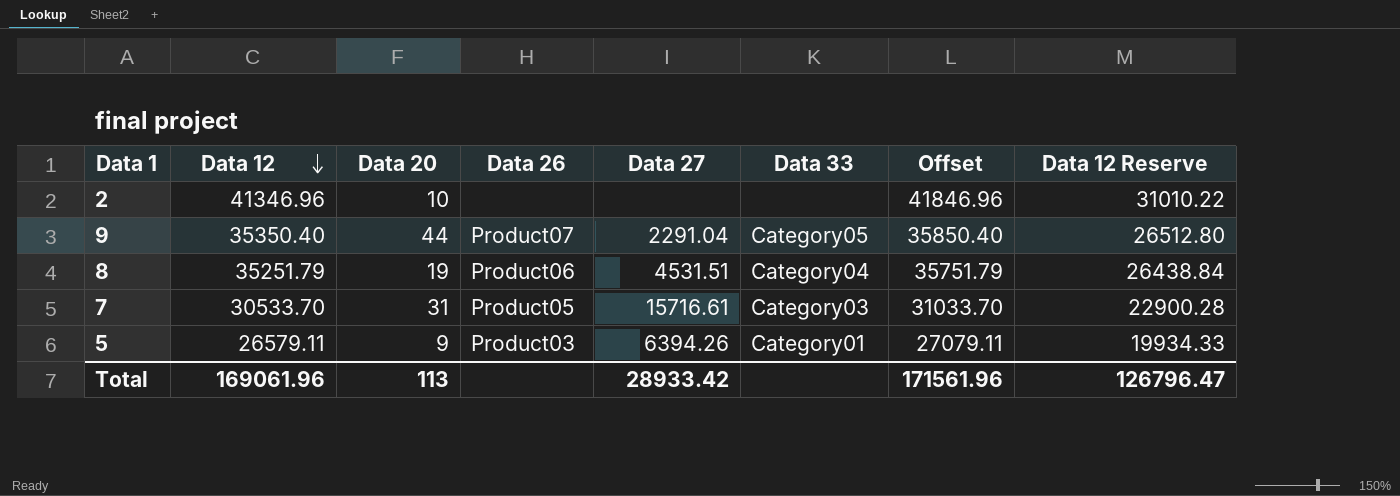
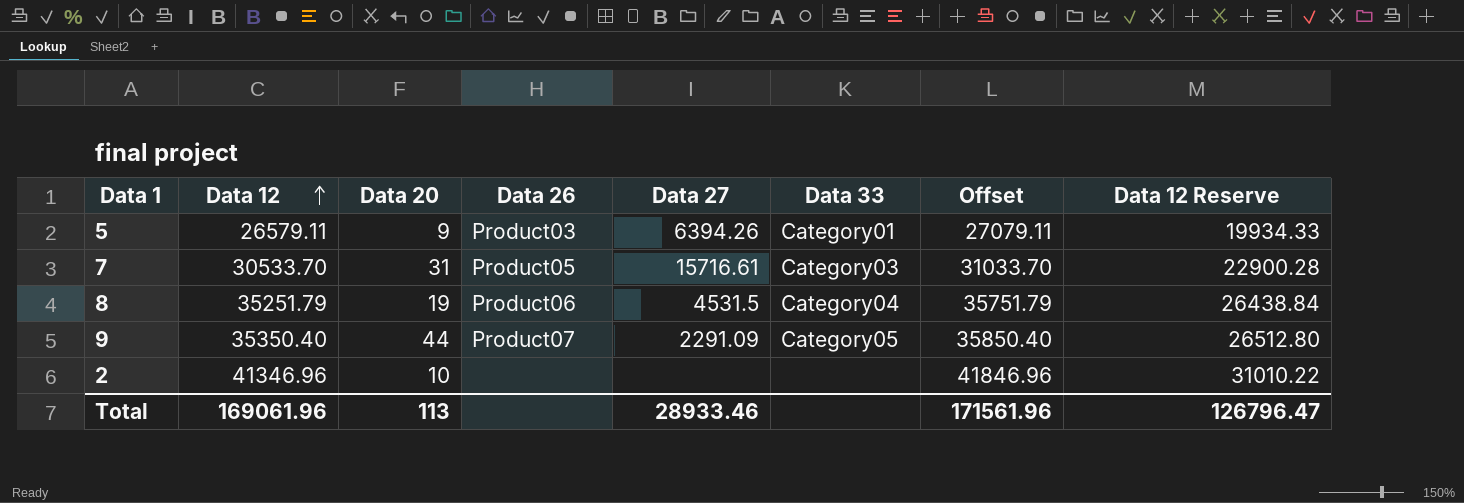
row order: Data 12 descending -> Data 12 ascending
8 | Data 27: 4531.51 -> 4531.5
9 | Data 27: 2291.04 -> 2291.09
Total | Data 27: 28933.42 -> 28933.46

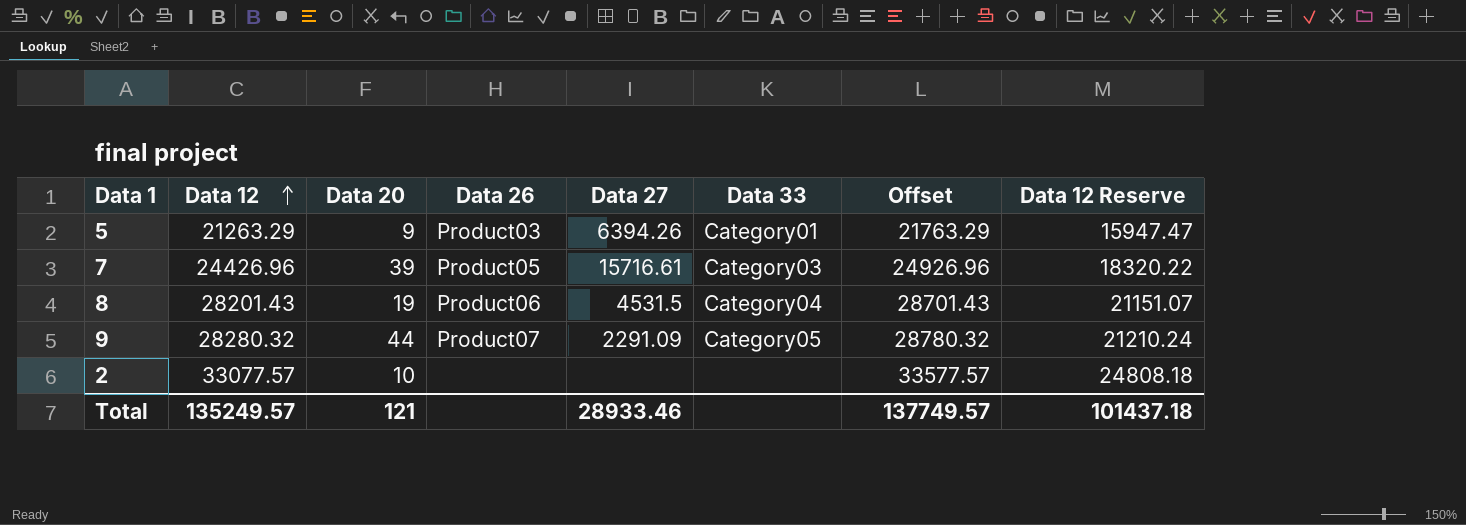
5 | Data 12: 26579.11 -> 21263.29
5 | Offset: 27079.11 -> 21763.29
5 | Data 12 Reserve: 19934.33 -> 15947.47
7 | Data 12: 30533.70 -> 24426.96
7 | Data 20: 31 -> 39
7 | Offset: 31033.70 -> 24926.96
7 | Data 12 Reserve: 22900.28 -> 18320.22
8 | Data 12: 35251.79 -> 28201.43
8 | Offset: 35751.79 -> 28701.43
8 | Data 12 Reserve: 26438.84 -> 21151.07
9 | Data 12: 35350.40 -> 28280.32
9 | Offset: 35850.40 -> 28780.32
9 | Data 12 Reserve: 26512.80 -> 21210.24
2 | Data 12: 41346.96 -> 33077.57
2 | Offset: 41846.96 -> 33577.57
2 | Data 12 Reserve: 31010.22 -> 24808.18
Total | Data 12: 169061.96 -> 135249.57
Total | Data 20: 113 -> 121
Total | Offset: 171561.96 -> 137749.57
Total | Data 12 Reserve: 126796.47 -> 101437.18

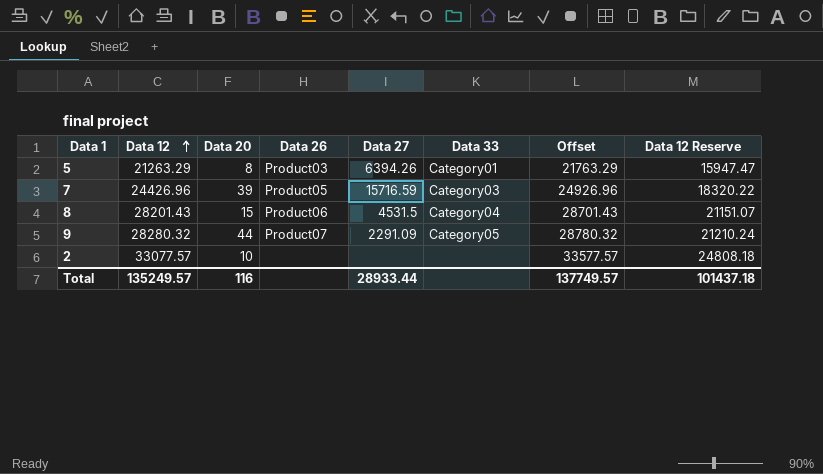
5 | Data 20: 9 -> 8
7 | Data 27: 15716.61 -> 15716.59
8 | Data 20: 19 -> 15
Total | Data 20: 121 -> 116
Total | Data 27: 28933.46 -> 28933.44

